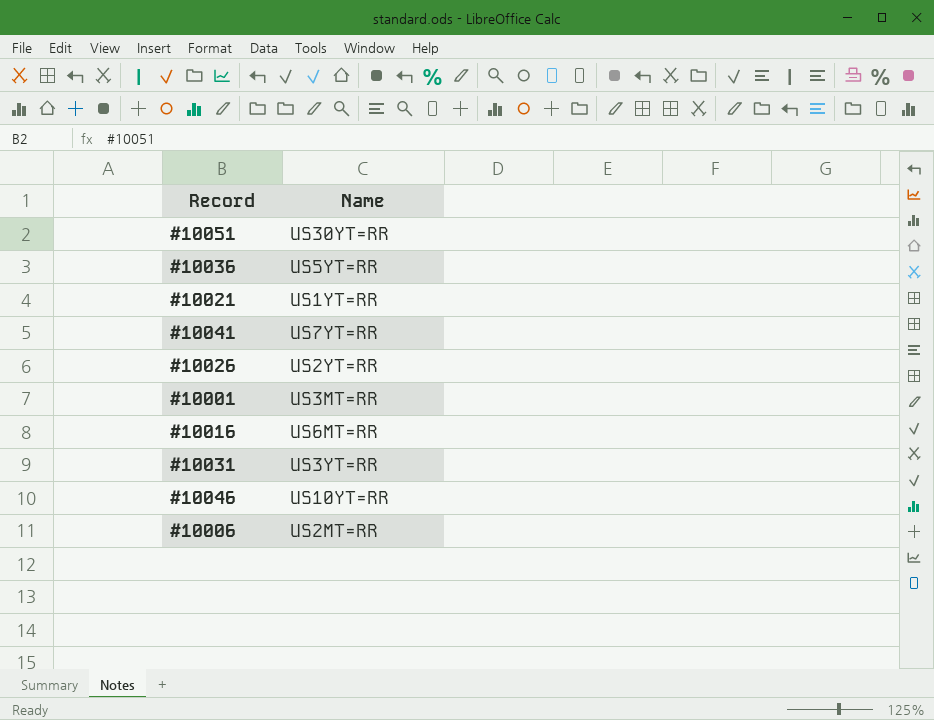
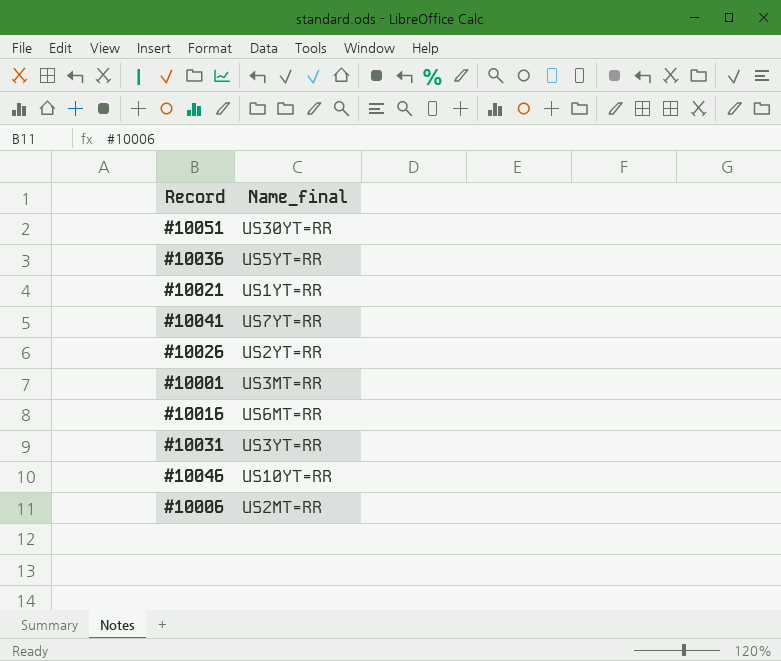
column name: Name -> Name_final

